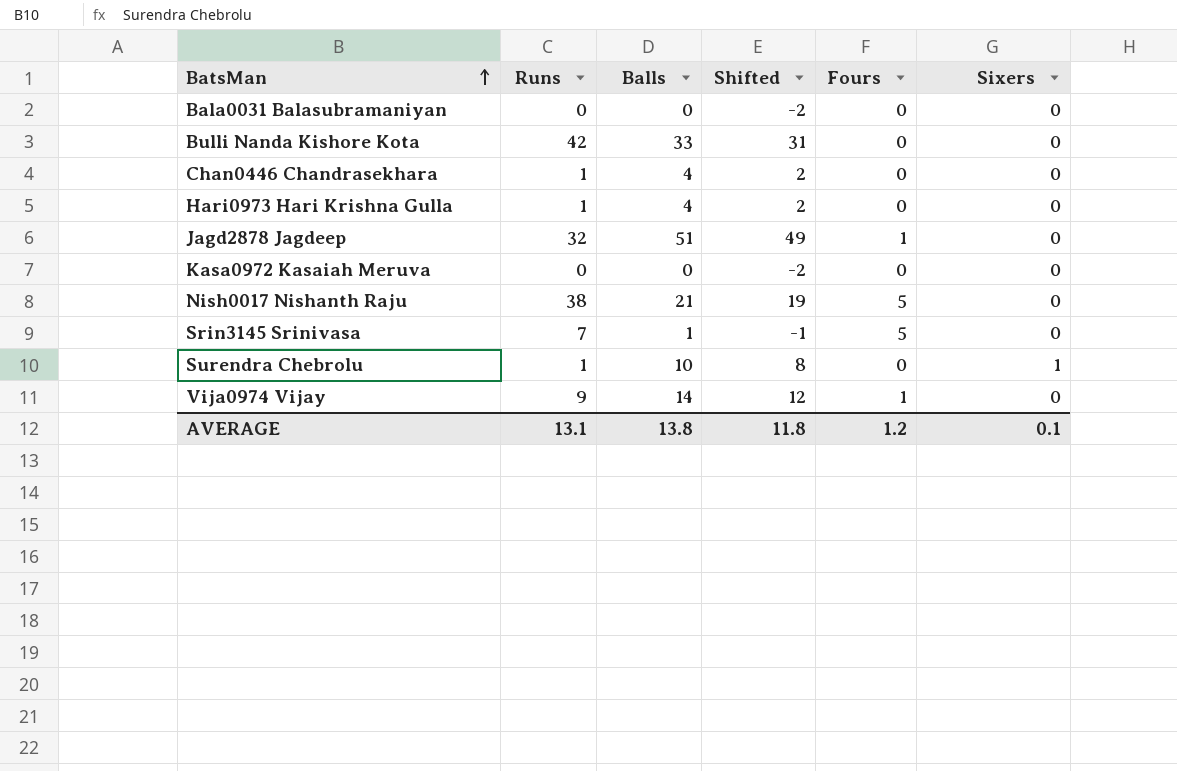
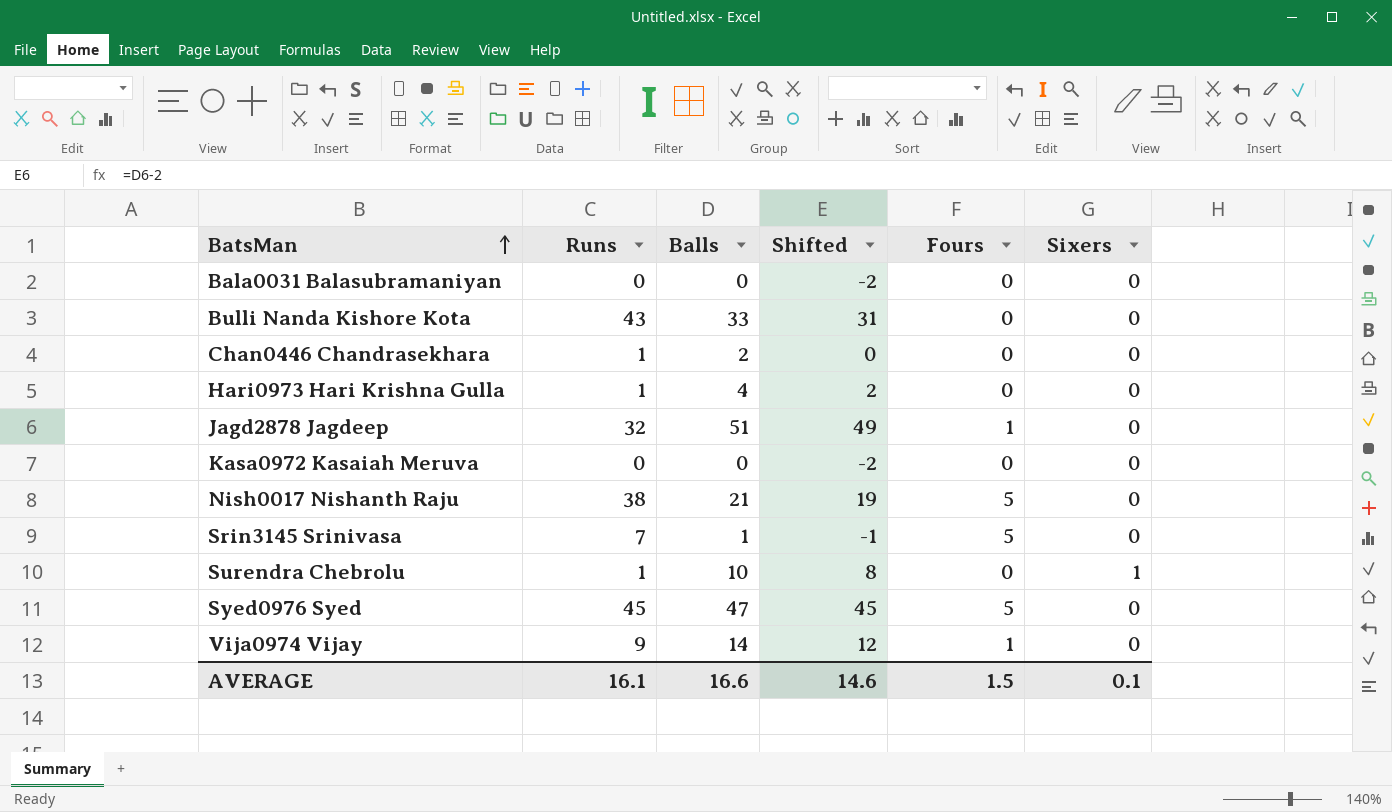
Bulli Nanda Kishore Kota | Runs: 42 -> 43
Chan0446 Chandrasekhara | Balls: 4 -> 2
Chan0446 Chandrasekhara | Shifted: 2 -> 0
row Syed0976 Syed: none -> 45 | 47 | 45 | 5 | 0
AVERAGE | Runs: 13.1 -> 16.1
AVERAGE | Balls: 13.8 -> 16.6
AVERAGE | Shifted: 11.8 -> 14.6
AVERAGE | Fours: 1.2 -> 1.5

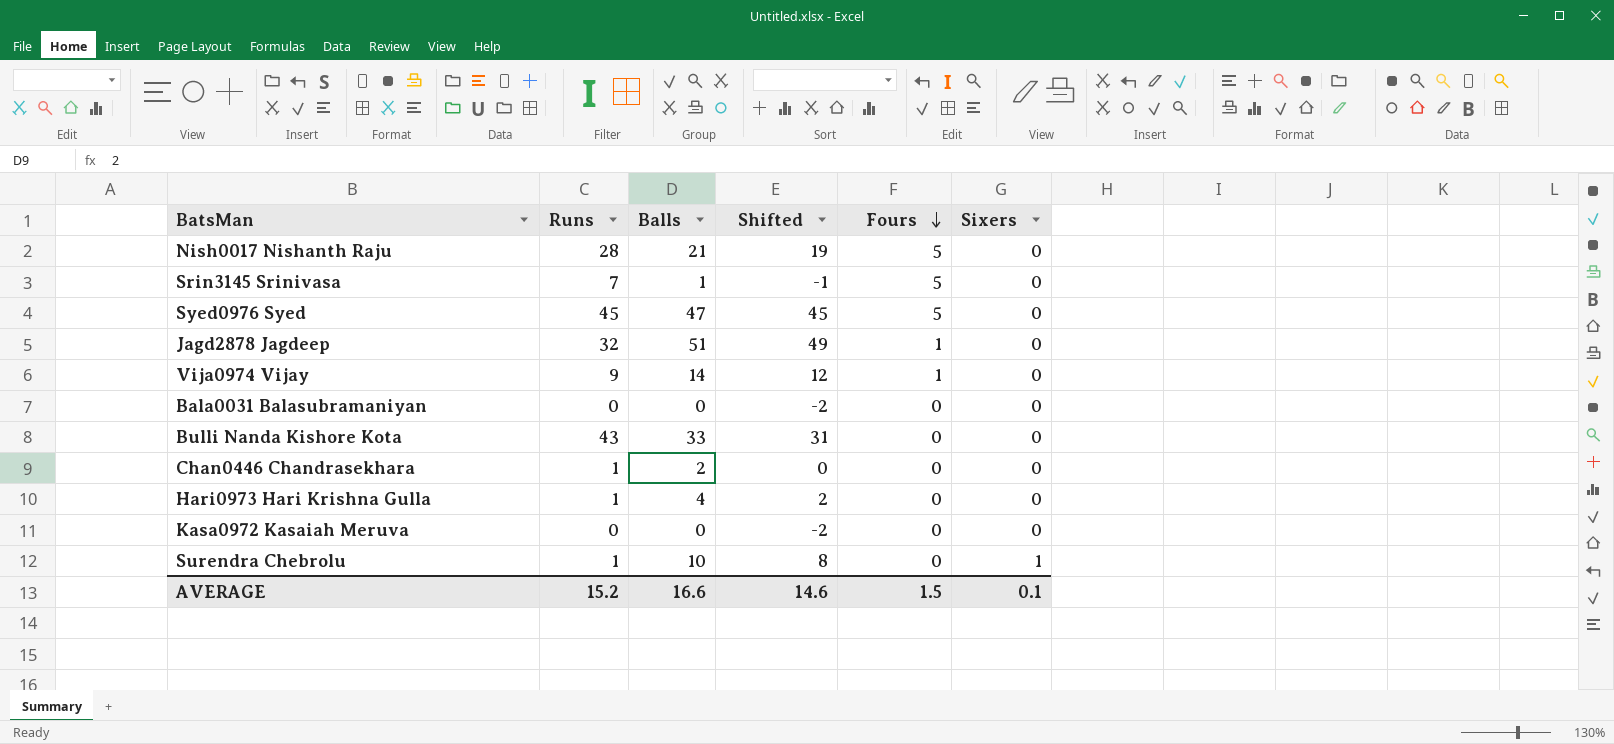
row order: BatsMan ascending -> Fours descending
Nish0017 Nishanth Raju | Runs: 38 -> 28
AVERAGE | Runs: 16.1 -> 15.2

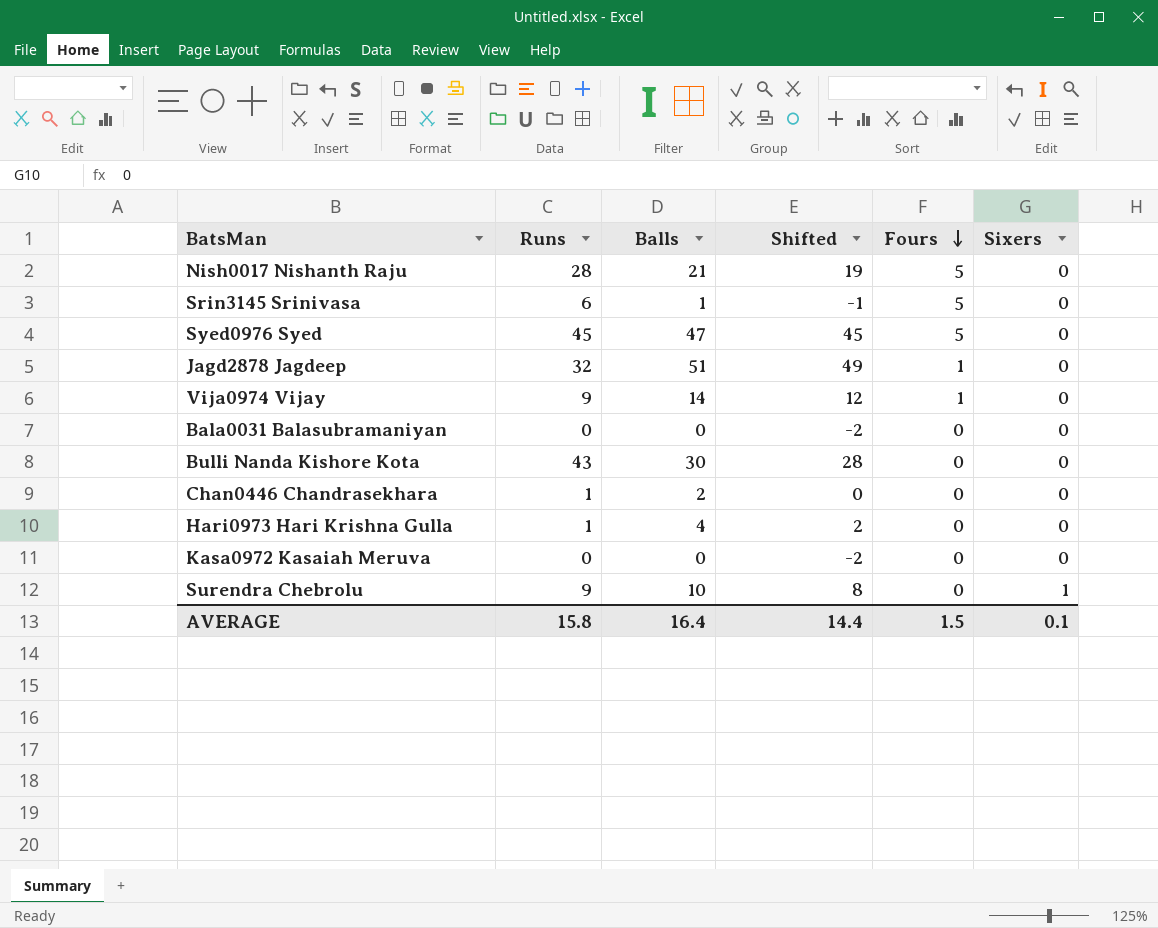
Srin3145 Srinivasa | Runs: 7 -> 6
Bulli Nanda Kishore Kota | Balls: 33 -> 30
Bulli Nanda Kishore Kota | Shifted: 31 -> 28
Surendra Chebrolu | Runs: 1 -> 9
AVERAGE | Runs: 15.2 -> 15.8
AVERAGE | Balls: 16.6 -> 16.4
AVERAGE | Shifted: 14.6 -> 14.4

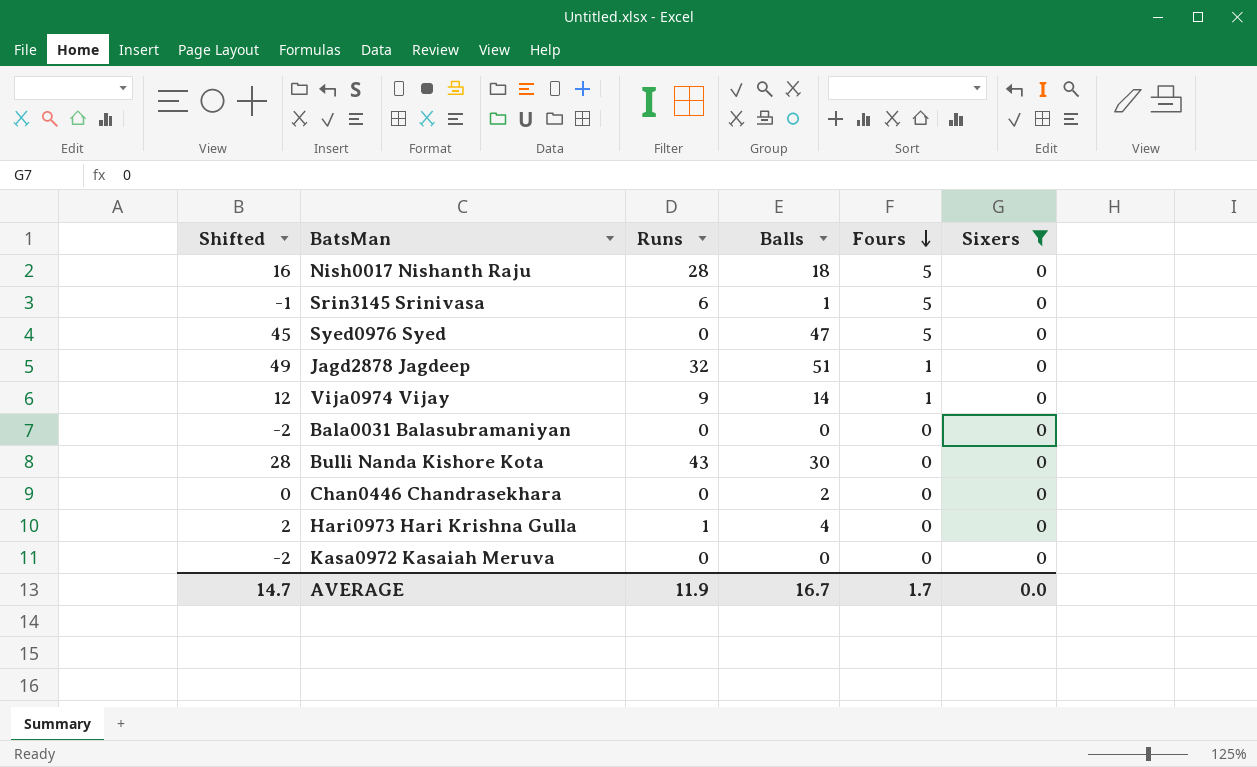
filter: none -> Sixers = 0
column Shifted | position: 4 -> 1
Nish0017 Nishanth Raju | Shifted: 19 -> 16
Nish0017 Nishanth Raju | Balls: 21 -> 18
Syed0976 Syed | Runs: 45 -> 0
Chan0446 Chandrasekhara | Runs: 1 -> 0
AVERAGE | Shifted: 14.4 -> 14.7
AVERAGE | Runs: 15.8 -> 11.9
AVERAGE | Balls: 16.4 -> 16.7
AVERAGE | Fours: 1.5 -> 1.7
AVERAGE | Sixers: 0.1 -> 0.0

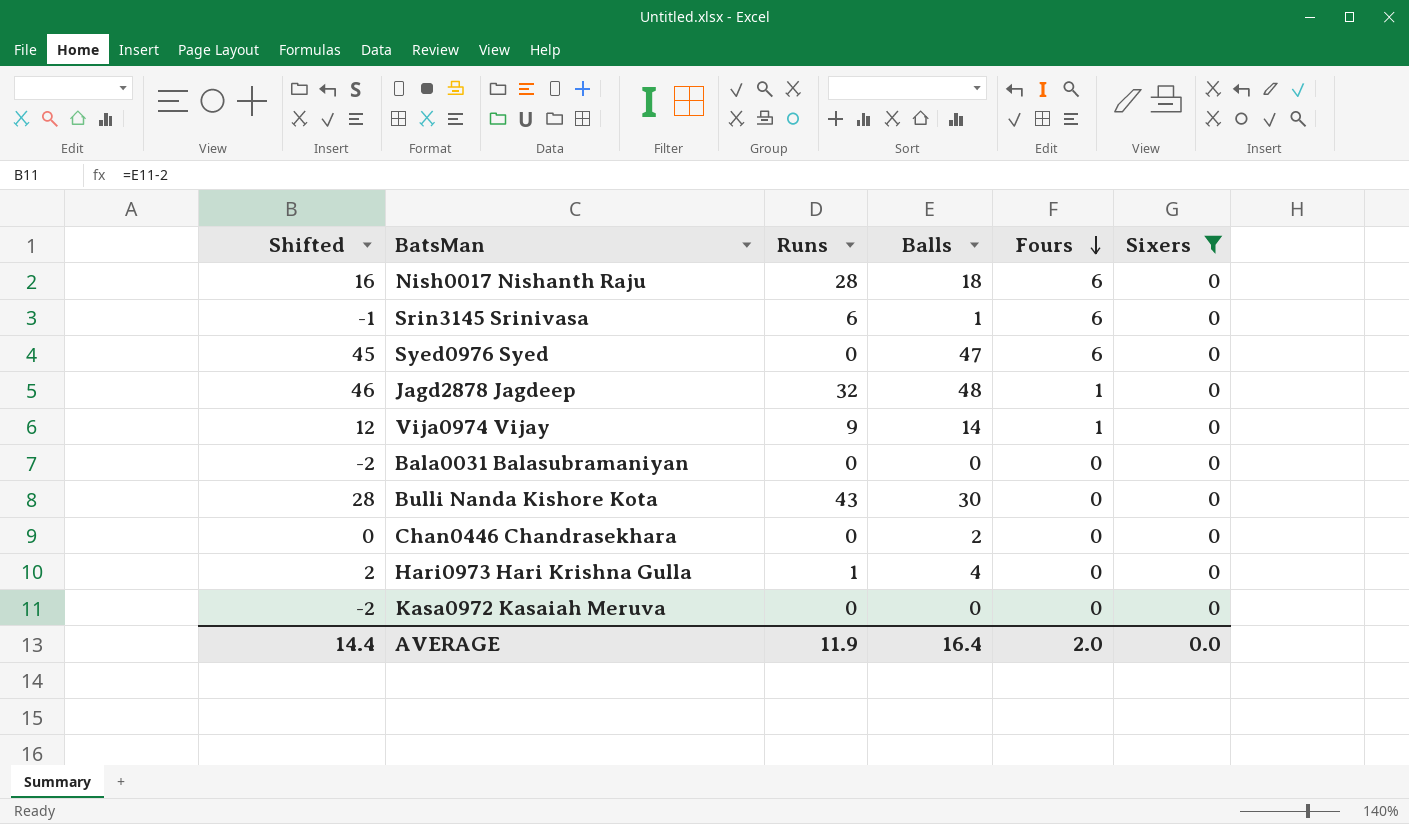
Nish0017 Nishanth Raju | Fours: 5 -> 6
Srin3145 Srinivasa | Fours: 5 -> 6
Syed0976 Syed | Fours: 5 -> 6
Jagd2878 Jagdeep | Shifted: 49 -> 46
Jagd2878 Jagdeep | Balls: 51 -> 48
AVERAGE | Shifted: 14.7 -> 14.4
AVERAGE | Balls: 16.7 -> 16.4
AVERAGE | Fours: 1.7 -> 2.0

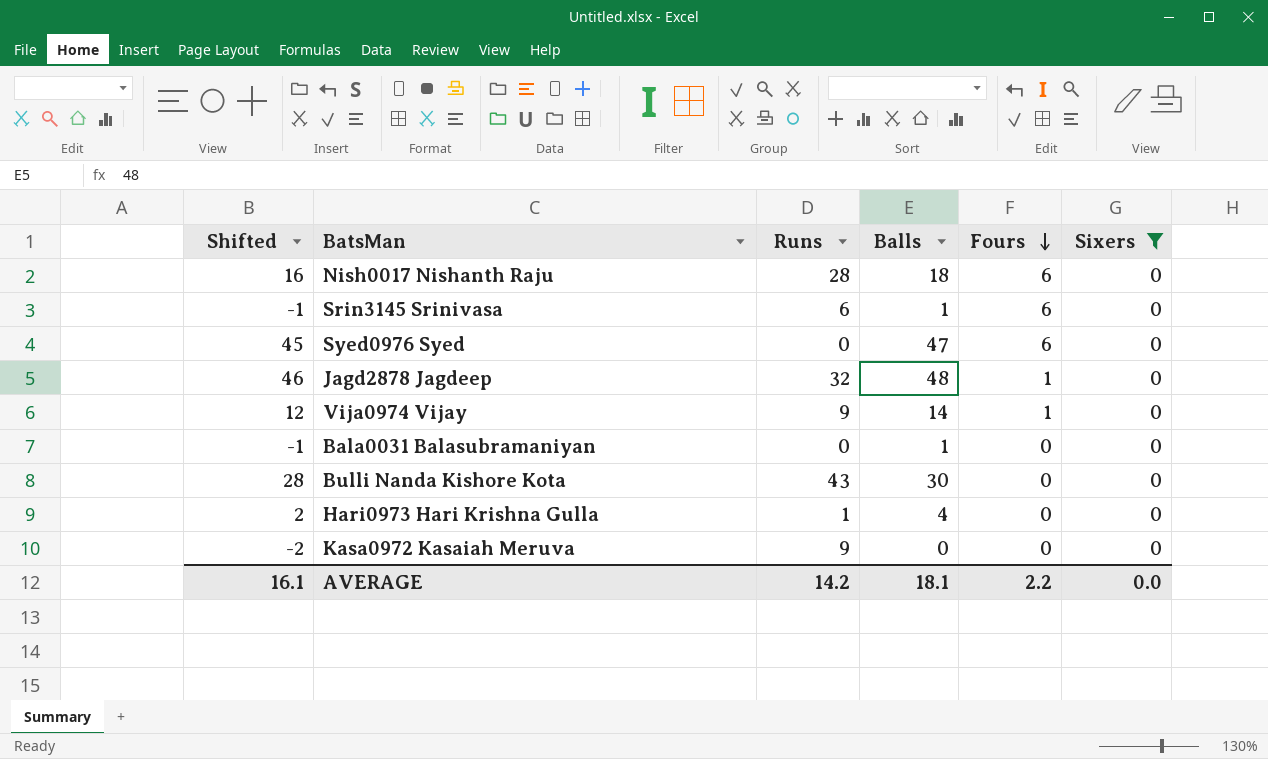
row Chan0446 Chandrasekhara: 0 | 0 | 2 | 0 | 0 -> none
Bala0031 Balasubramaniyan | Shifted: -2 -> -1
Bala0031 Balasubramaniyan | Balls: 0 -> 1
Kasa0972 Kasaiah Meruva | Runs: 0 -> 9
AVERAGE | Shifted: 14.4 -> 16.1
AVERAGE | Runs: 11.9 -> 14.2
AVERAGE | Balls: 16.4 -> 18.1
AVERAGE | Fours: 2.0 -> 2.2

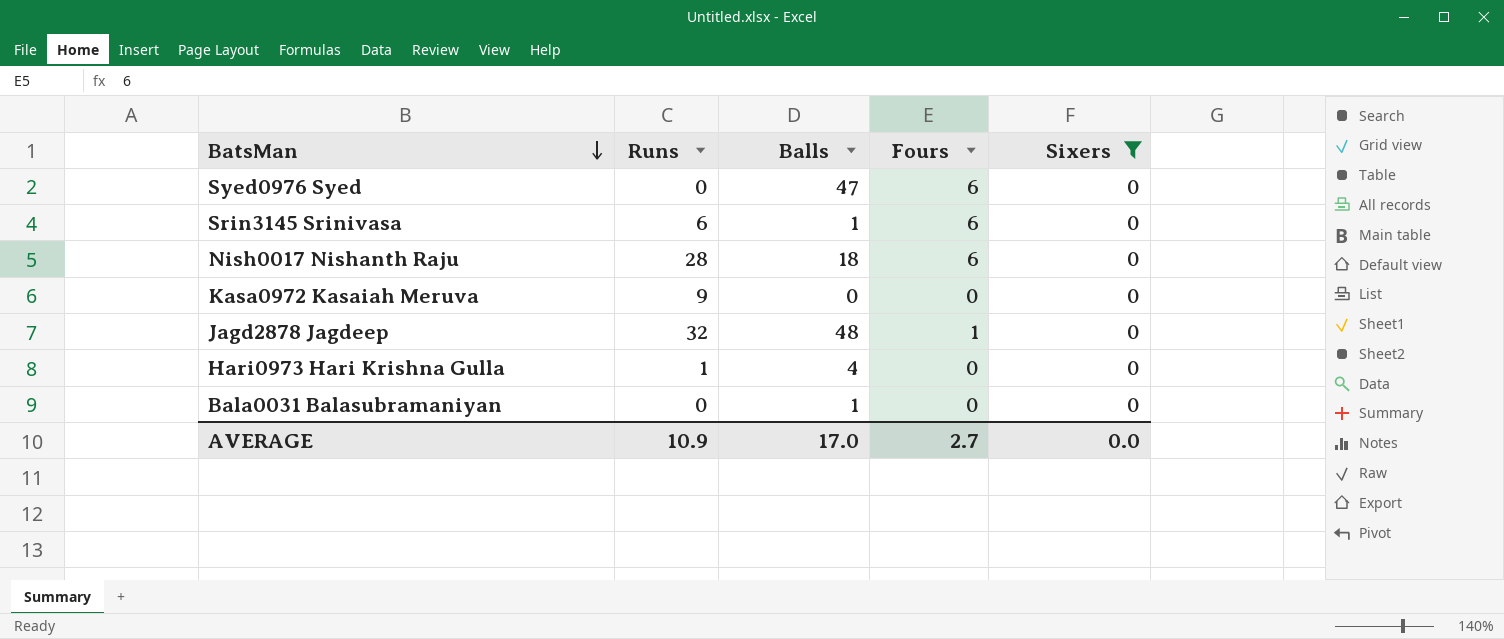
row order: Fours descending -> BatsMan descending
column Shifted | formula: [Balls] - 2 -> none
row Vija0974 Vijay: 12 | 9 | 14 | 1 | 0 -> none
row Bulli Nanda Kishore Kota: 28 | 43 | 30 | 0 | 0 -> none
AVERAGE | Runs: 14.2 -> 10.9
AVERAGE | Balls: 18.1 -> 17.0
AVERAGE | Fours: 2.2 -> 2.7

